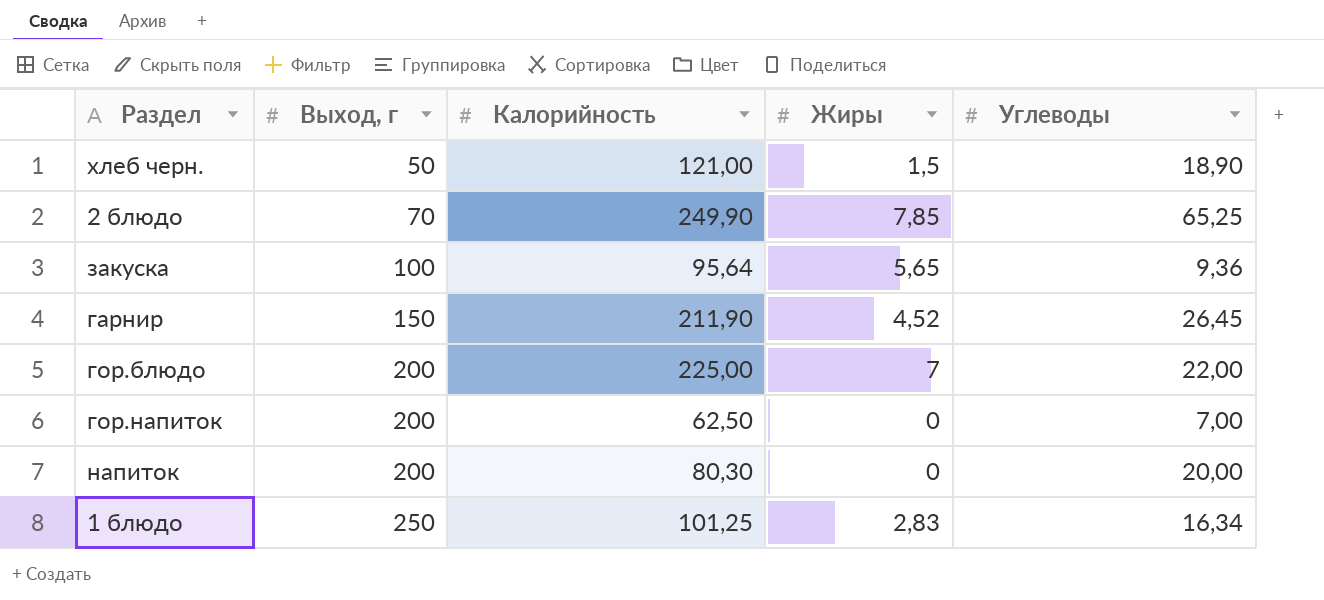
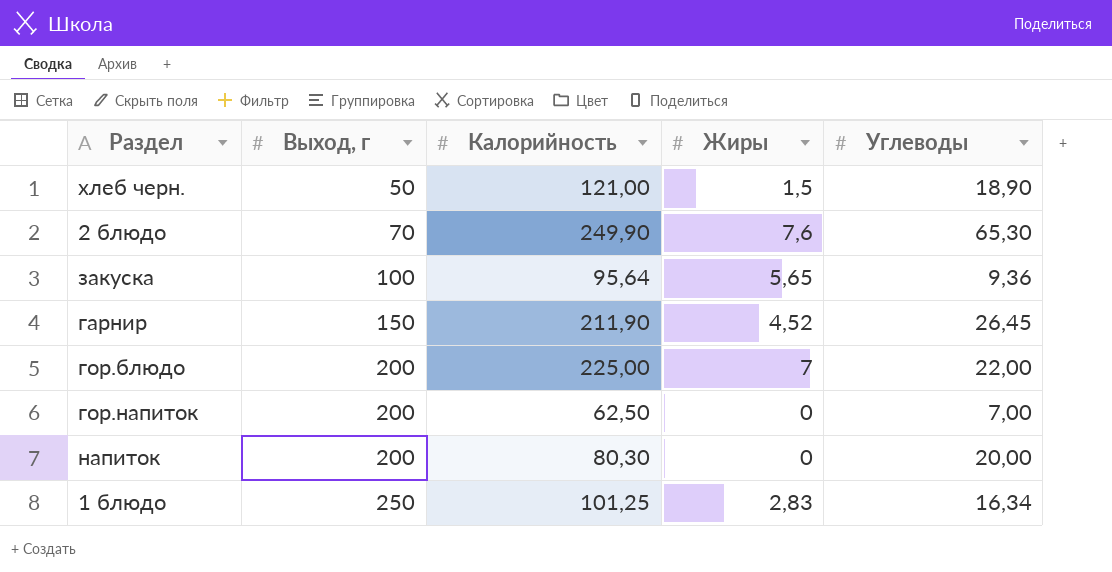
2 блюдо | Жиры: 7,85 -> 7,6
2 блюдо | Углеводы: 65,25 -> 65,30

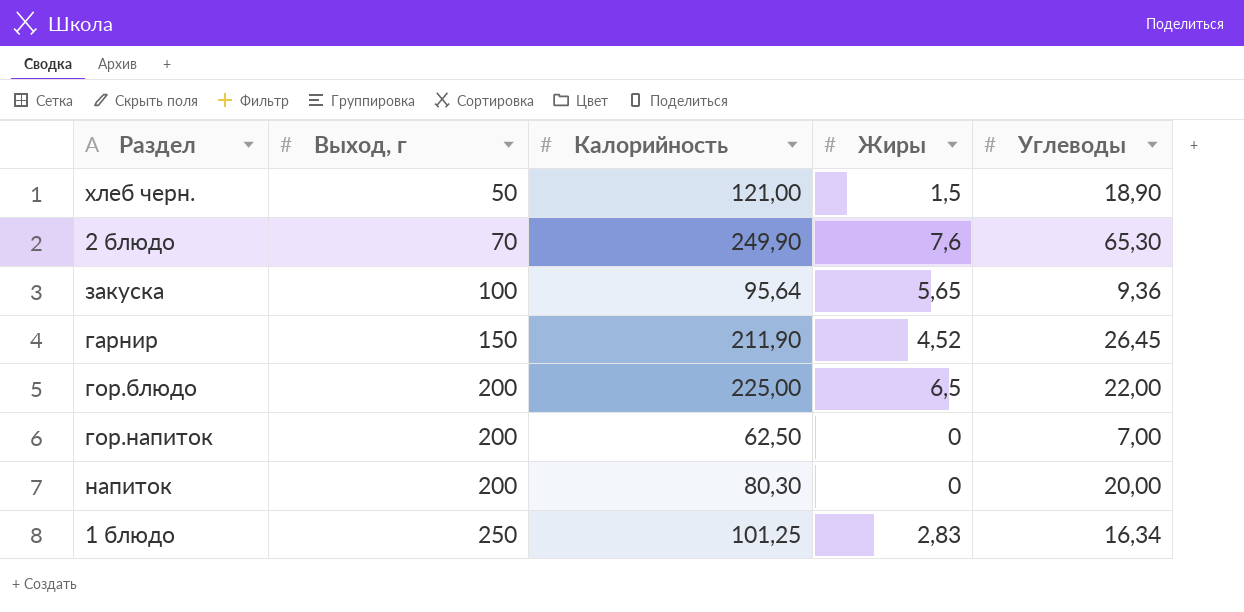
гор.блюдо | Жиры: 7 -> 6,5

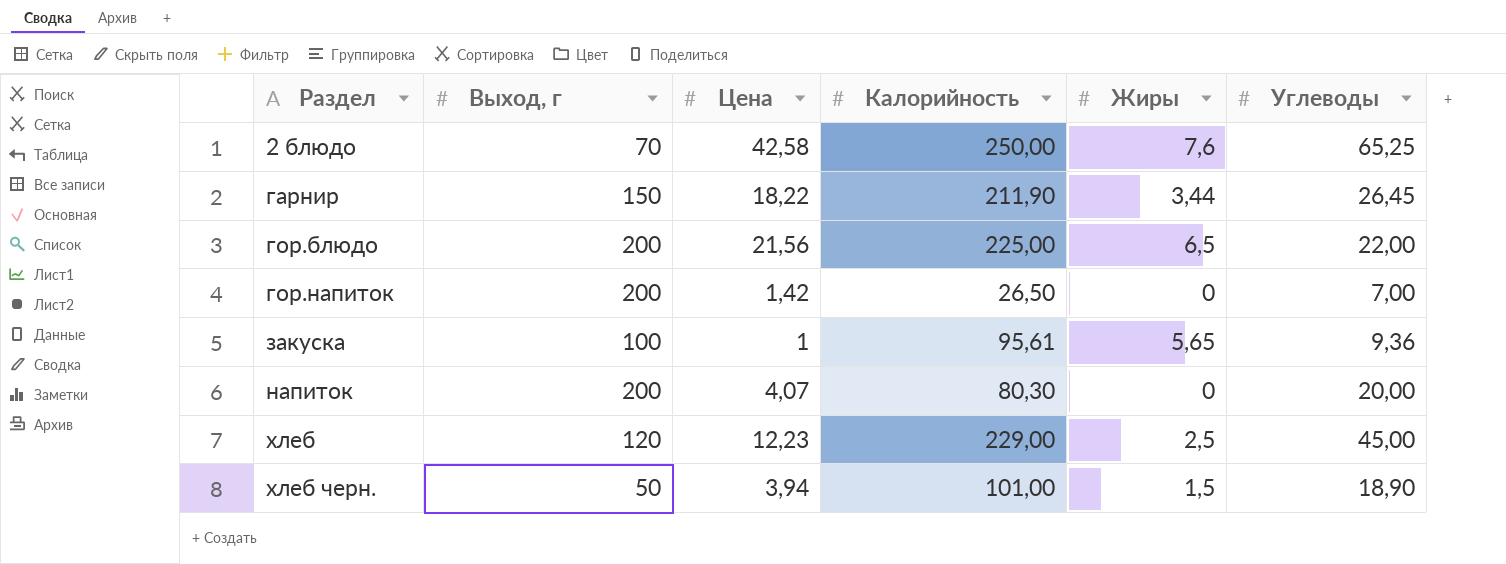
row order: Выход, г ascending -> Раздел ascending
column Цена | position: none -> 3
row 1 блюдо: 250 | 101,25 | 2,83 | 16,34 -> none
2 блюдо | Калорийность: 249,90 -> 250,00
2 блюдо | Углеводы: 65,30 -> 65,25
гарнир | Жиры: 4,52 -> 3,44
гор.напиток | Калорийность: 62,50 -> 26,50
закуска | Калорийность: 95,64 -> 95,61
row хлеб: none -> 120 | 12,23 | 229,00 | 2,5 | 45,00
хлеб черн. | Калорийность: 121,00 -> 101,00

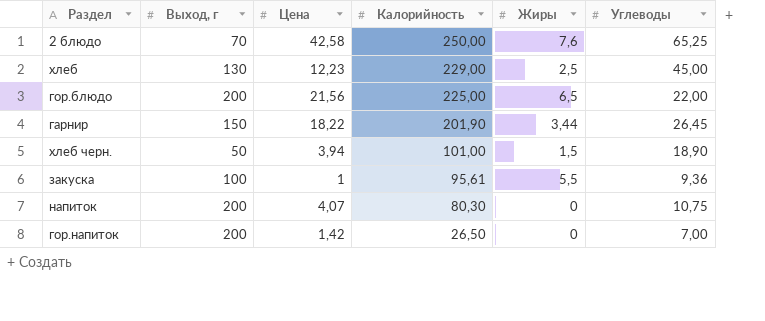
row order: Раздел ascending -> Калорийность descending
хлеб | Выход, г: 120 -> 130
гарнир | Калорийность: 211,90 -> 201,90
закуска | Жиры: 5,65 -> 5,5
напиток | Углеводы: 20,00 -> 10,75

